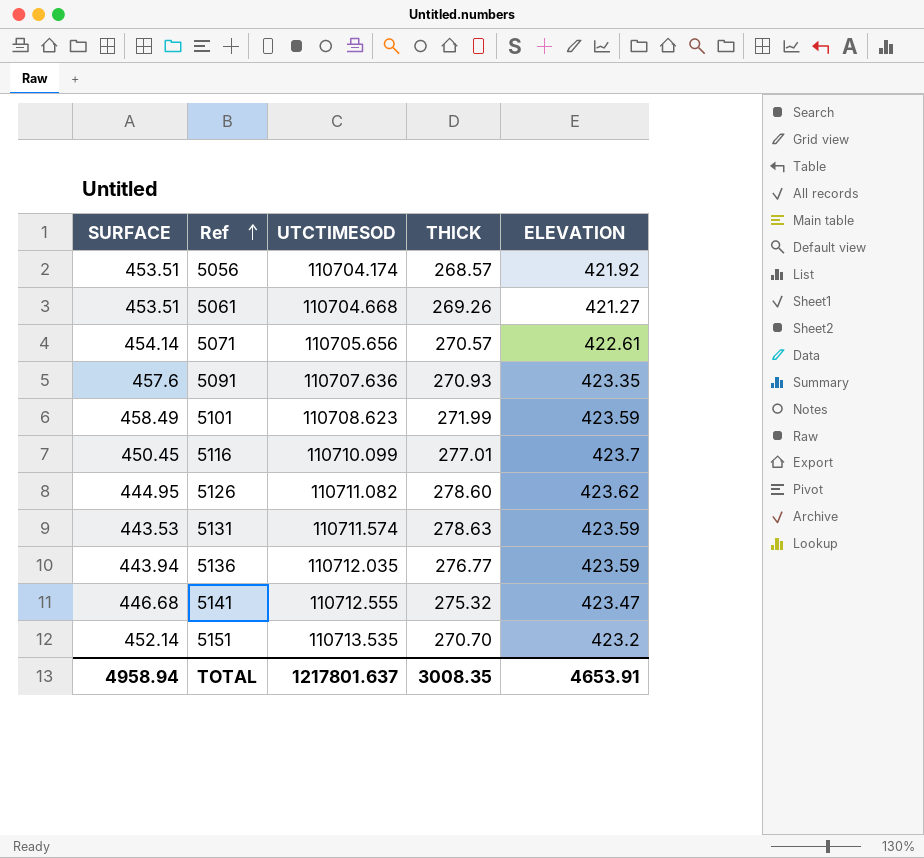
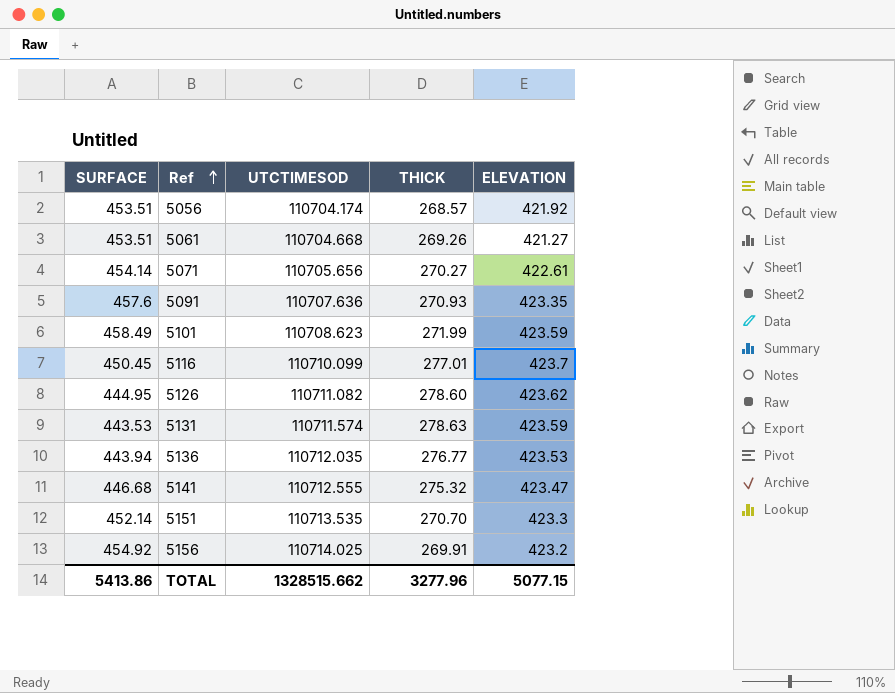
5071 | THICK: 270.57 -> 270.27
5136 | ELEVATION: 423.59 -> 423.53
5151 | ELEVATION: 423.2 -> 423.3
row 5156: none -> 454.92 | 110714.025 | 269.91 | 423.2
TOTAL | SURFACE: 4958.94 -> 5413.86
TOTAL | UTCTIMESOD: 1217801.637 -> 1328515.662
TOTAL | THICK: 3008.35 -> 3277.96
TOTAL | ELEVATION: 4653.91 -> 5077.15

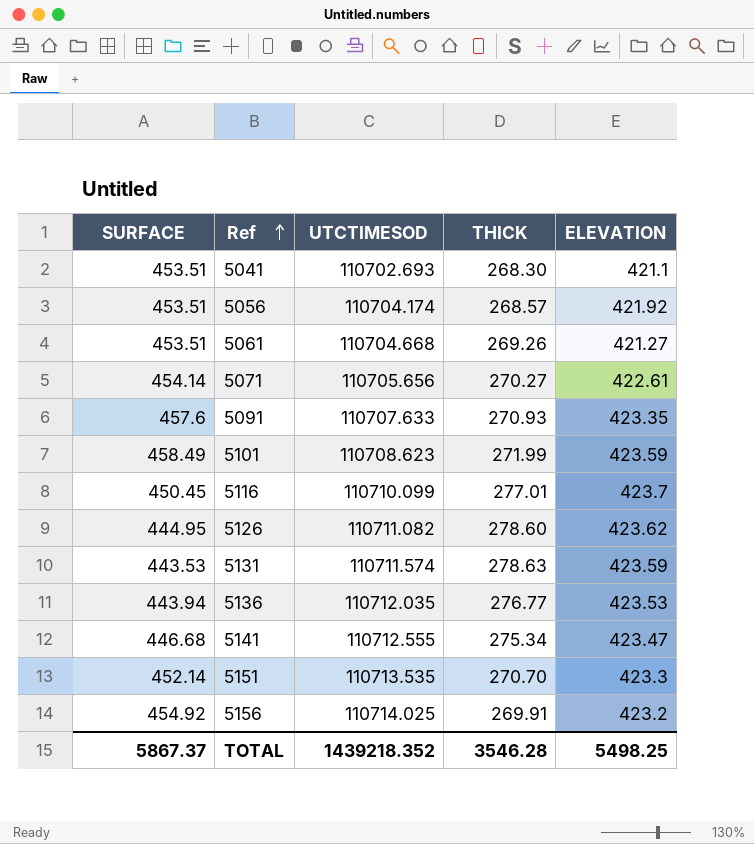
row 5041: none -> 453.51 | 110702.693 | 268.30 | 421.1
5091 | UTCTIMESOD: 110707.636 -> 110707.633
5141 | THICK: 275.32 -> 275.34
TOTAL | SURFACE: 5413.86 -> 5867.37
TOTAL | UTCTIMESOD: 1328515.662 -> 1439218.352
TOTAL | THICK: 3277.96 -> 3546.28
TOTAL | ELEVATION: 5077.15 -> 5498.25

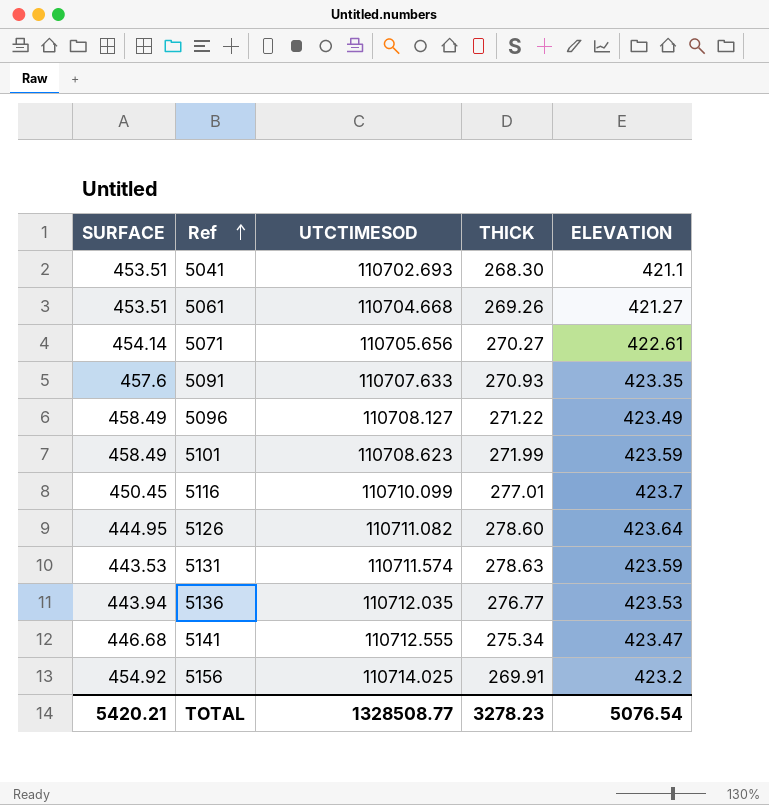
row 5056: 453.51 | 110704.174 | 268.57 | 421.92 -> none
row 5151: 452.14 | 110713.535 | 270.70 | 423.3 -> none
row 5096: none -> 458.49 | 110708.127 | 271.22 | 423.49
5126 | ELEVATION: 423.62 -> 423.64
TOTAL | SURFACE: 5867.37 -> 5420.21
TOTAL | UTCTIMESOD: 1439218.352 -> 1328508.77
TOTAL | THICK: 3546.28 -> 3278.23
TOTAL | ELEVATION: 5498.25 -> 5076.54

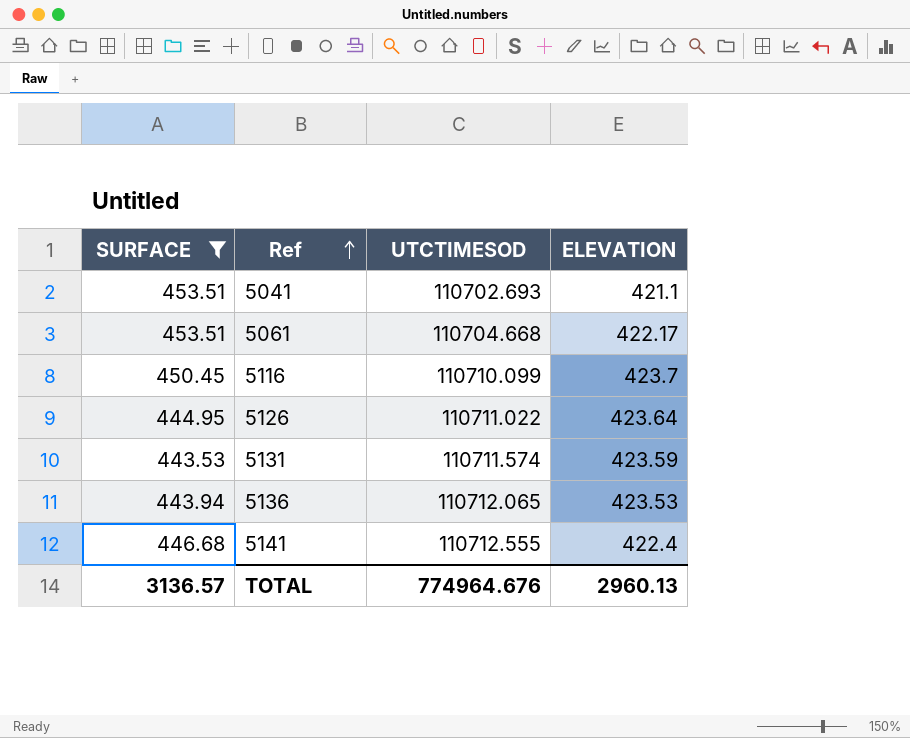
filter: none -> SURFACE <= 453.51
column THICK | position: 4 -> none
5061 | ELEVATION: 421.27 -> 422.17
5126 | UTCTIMESOD: 110711.082 -> 110711.022
5136 | UTCTIMESOD: 110712.035 -> 110712.065
5141 | ELEVATION: 423.47 -> 422.4
TOTAL | SURFACE: 5420.21 -> 3136.57
TOTAL | UTCTIMESOD: 1328508.77 -> 774964.676
TOTAL | ELEVATION: 5076.54 -> 2960.13

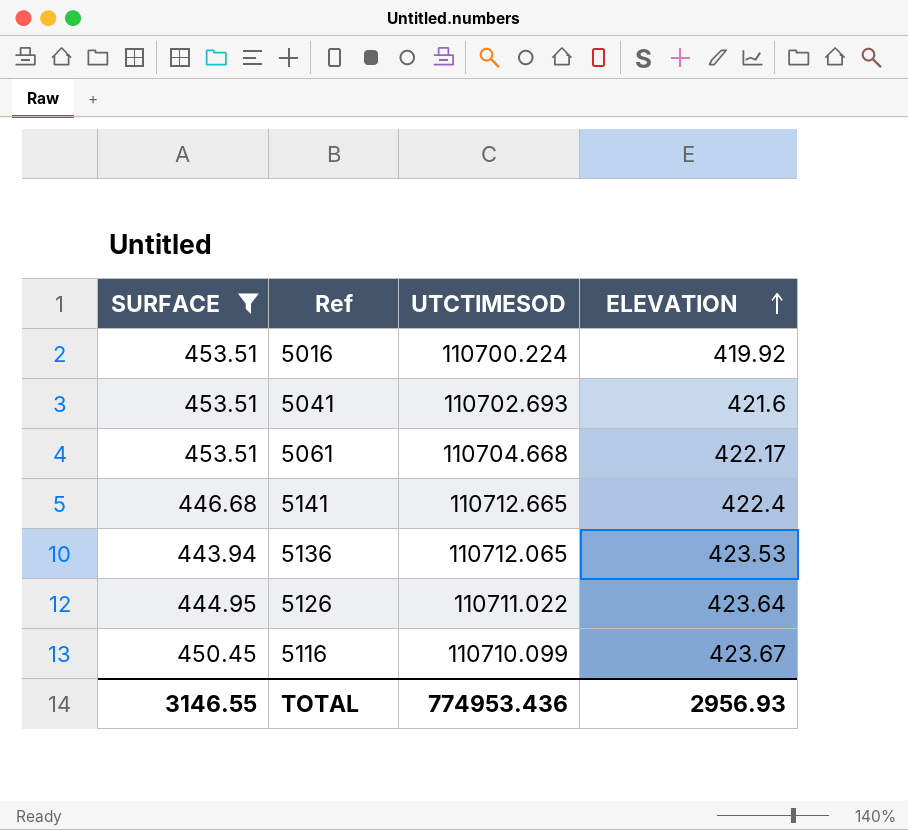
row order: Ref ascending -> ELEVATION ascending
row 5131: 443.53 | 110711.574 | 423.59 -> none
row 5016: none -> 453.51 | 110700.224 | 419.92
5041 | ELEVATION: 421.1 -> 421.6
5141 | UTCTIMESOD: 110712.555 -> 110712.665
5116 | ELEVATION: 423.7 -> 423.67
TOTAL | SURFACE: 3136.57 -> 3146.55
TOTAL | UTCTIMESOD: 774964.676 -> 774953.436
TOTAL | ELEVATION: 2960.13 -> 2956.93

